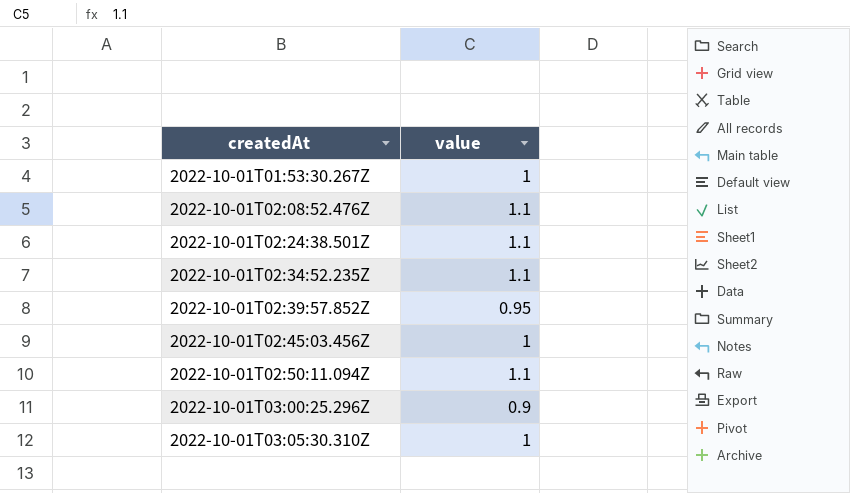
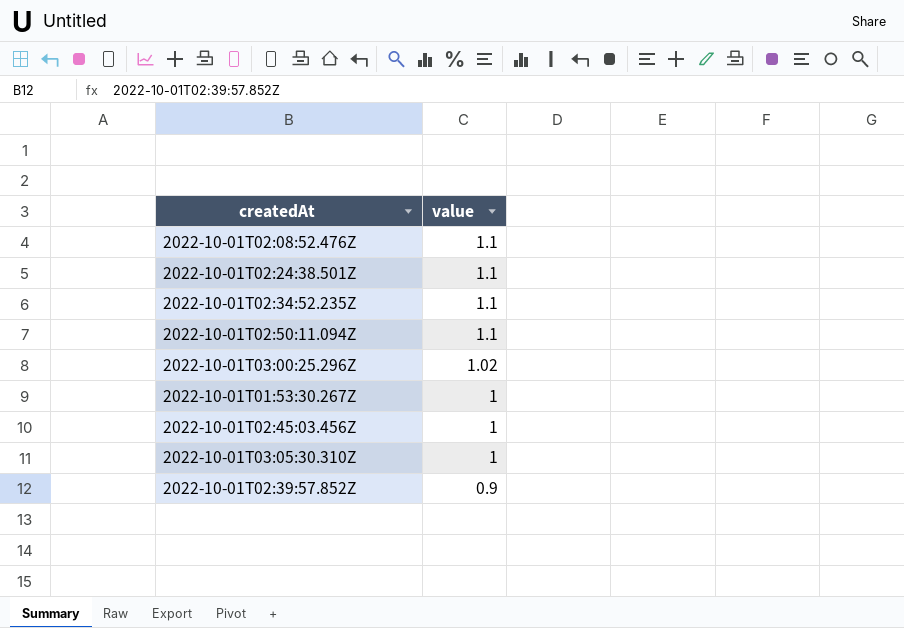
row order: createdAt ascending -> value descending
2022-10-01T03:00:25.296Z | value: 0.9 -> 1.02
2022-10-01T02:39:57.852Z | value: 0.95 -> 0.9

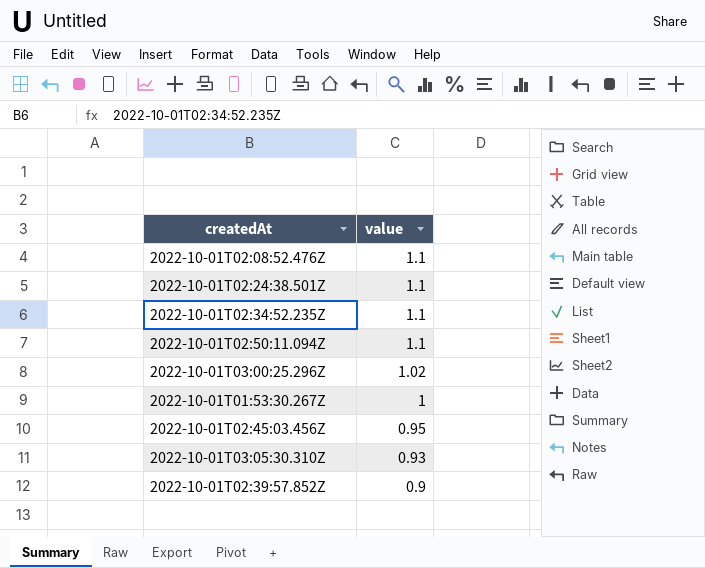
2022-10-01T02:45:03.456Z | value: 1 -> 0.95
2022-10-01T03:05:30.310Z | value: 1 -> 0.93

